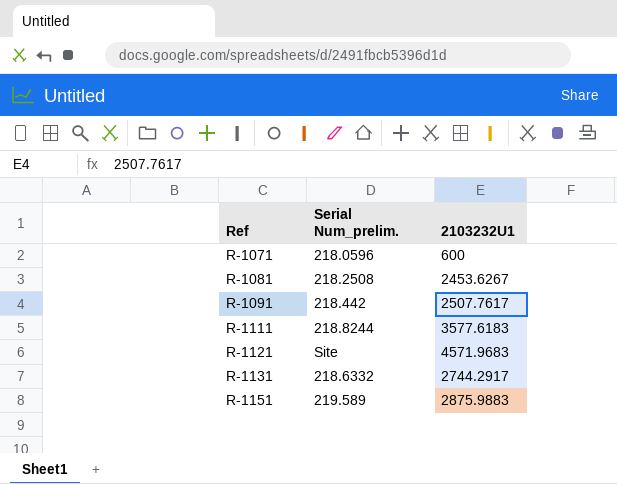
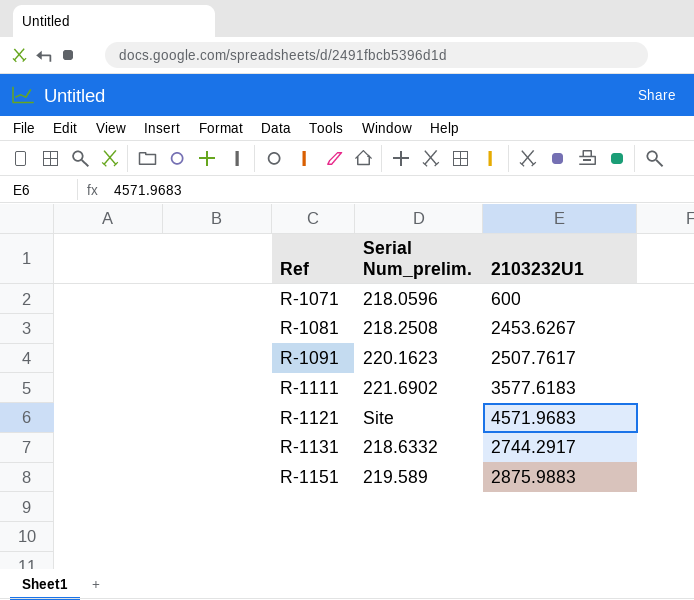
R-1091 | Serial Num_prelim.: 218.442 -> 220.1623
R-1111 | Serial Num_prelim.: 218.8244 -> 221.6902

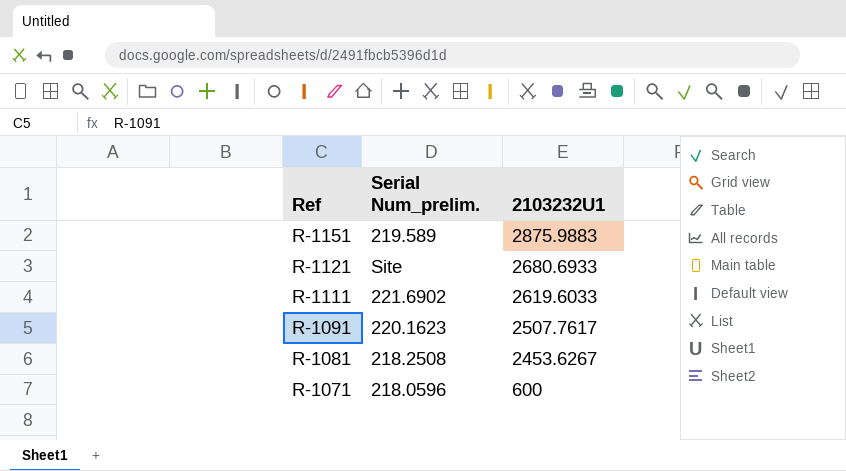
row order: Ref ascending -> Ref descending
row R-1131: 218.6332 | 2744.2917 -> none
R-1121 | 2103232U1: 4571.9683 -> 2680.6933
R-1111 | 2103232U1: 3577.6183 -> 2619.6033

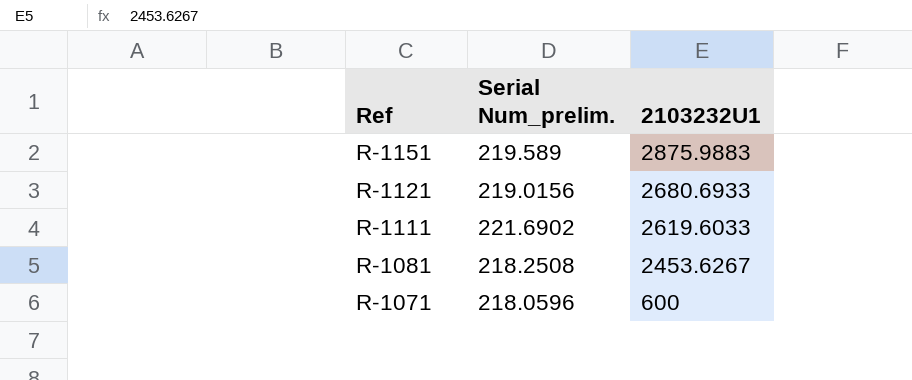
row R-1091: 220.1623 | 2507.7617 -> none
R-1121 | Serial Num_prelim.: Site -> 219.0156

